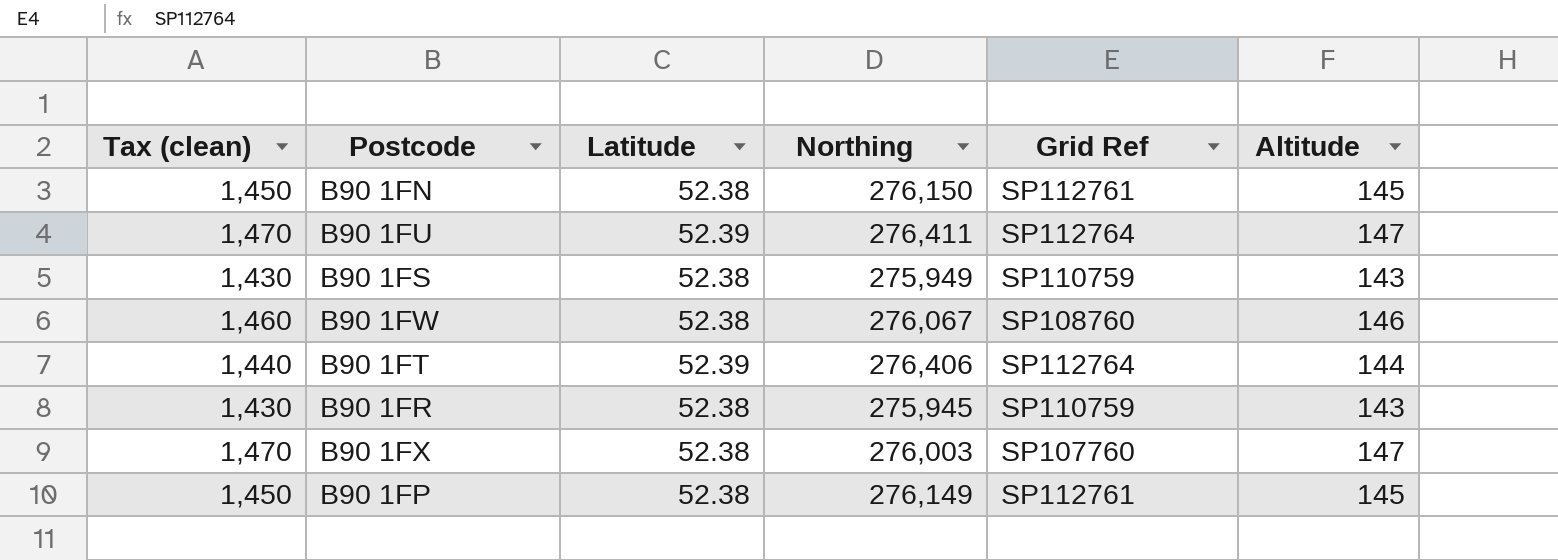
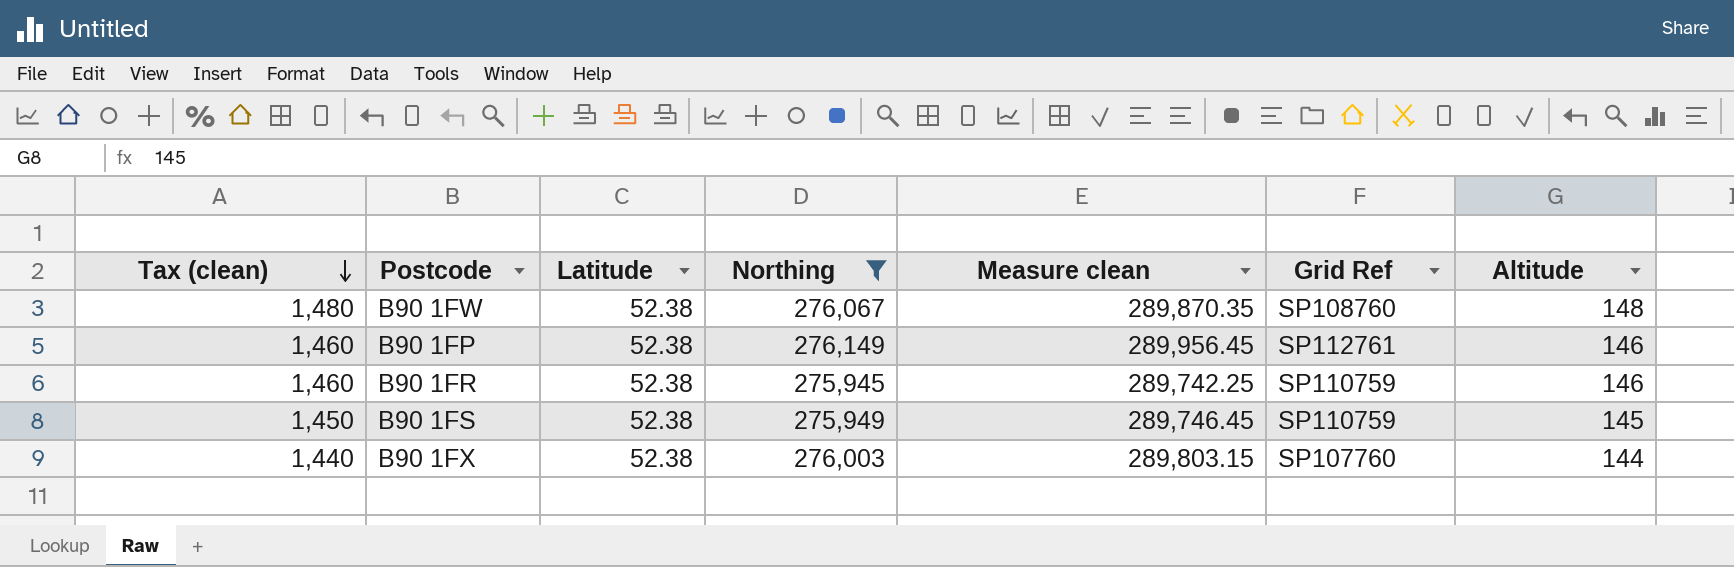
filter: none -> Northing <= 276,149
row order: none -> Tax (clean) descending
column Measure clean | formula: none -> [Northing] * 1.05
B90 1FW | Tax (clean): 1,460 -> 1,480
B90 1FW | Altitude: 146 -> 148
B90 1FP | Tax (clean): 1,450 -> 1,460
B90 1FP | Altitude: 145 -> 146
B90 1FR | Tax (clean): 1,430 -> 1,460
B90 1FR | Altitude: 143 -> 146
B90 1FS | Tax (clean): 1,430 -> 1,450
B90 1FS | Altitude: 143 -> 145
B90 1FX | Tax (clean): 1,470 -> 1,440
B90 1FX | Altitude: 147 -> 144

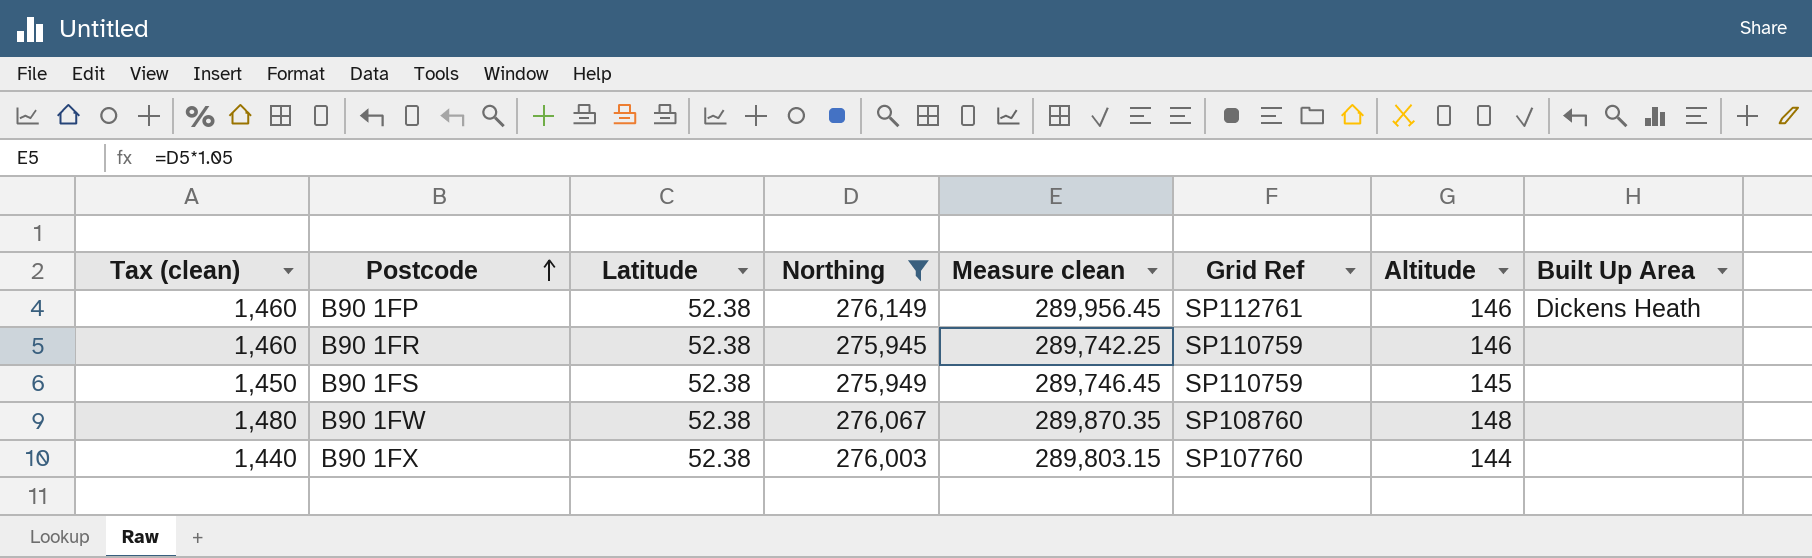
row order: Tax (clean) descending -> Postcode ascending
column Built Up Area | position: none -> 8

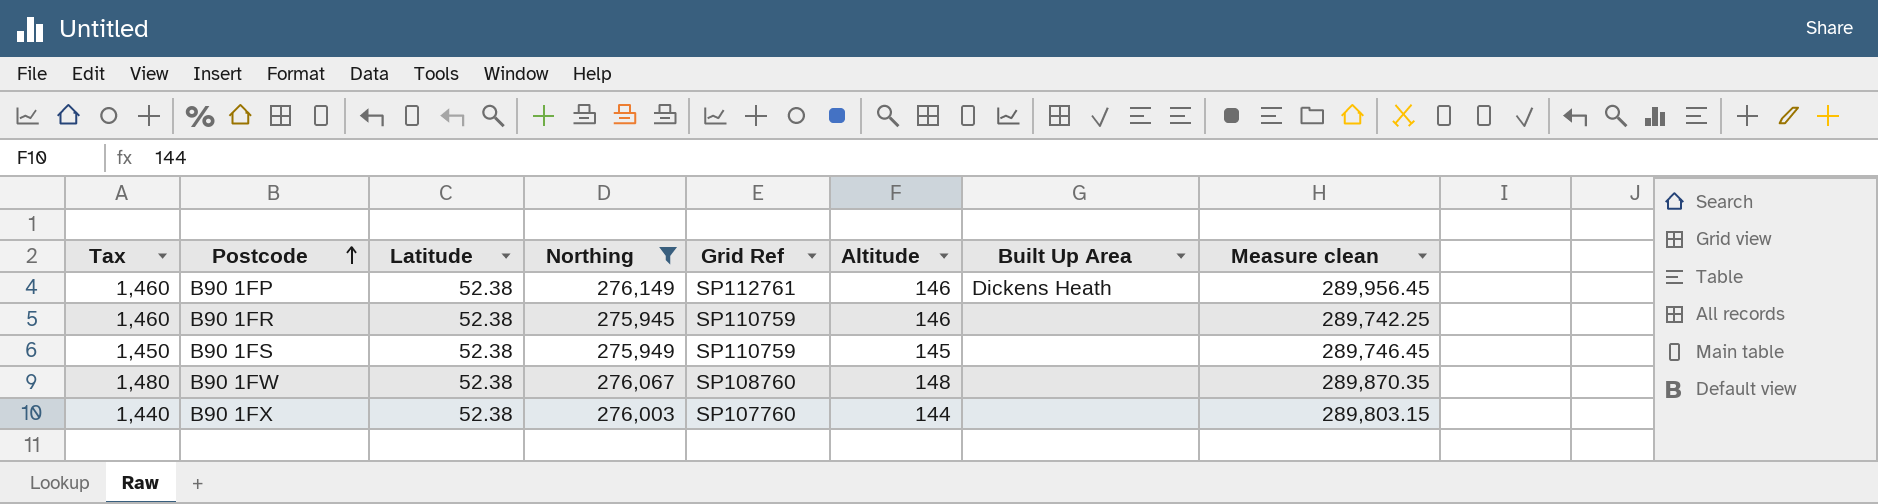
column name: Tax (clean) -> Tax
column Measure clean | position: 5 -> 8

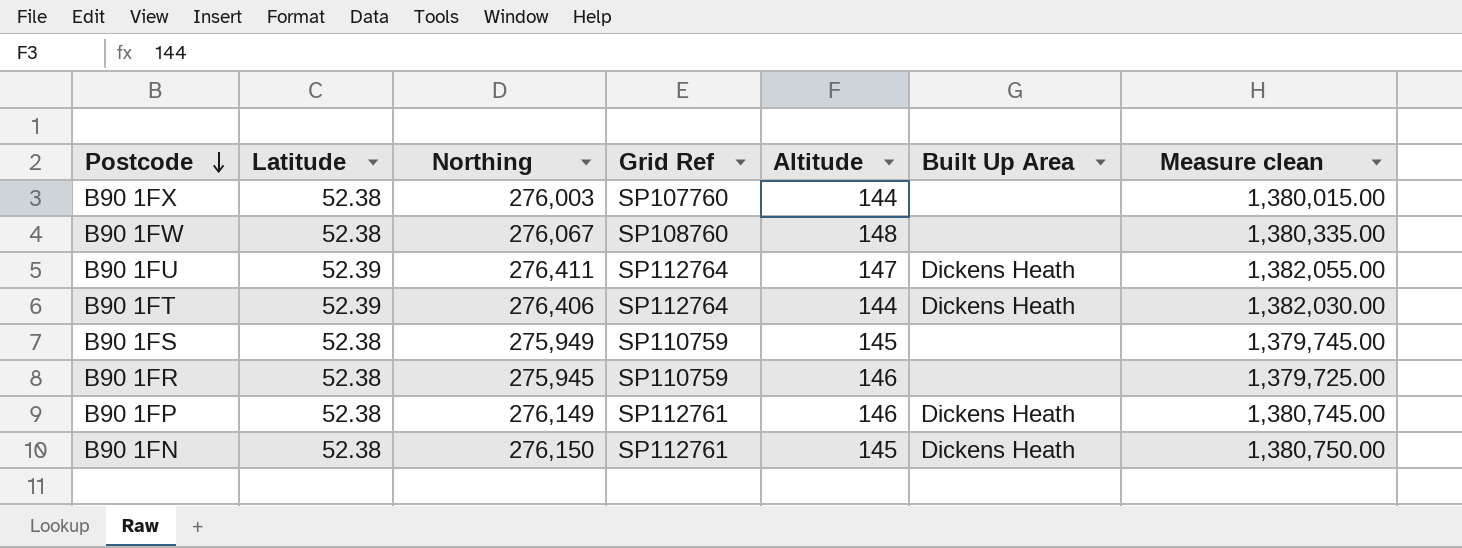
filter: Northing <= 276,149 -> none
row order: Postcode ascending -> Postcode descending
column Tax | formula: [Altitude] * 10 -> none
column Measure clean | formula: [Northing] * 1.05 -> [Northing] * 5

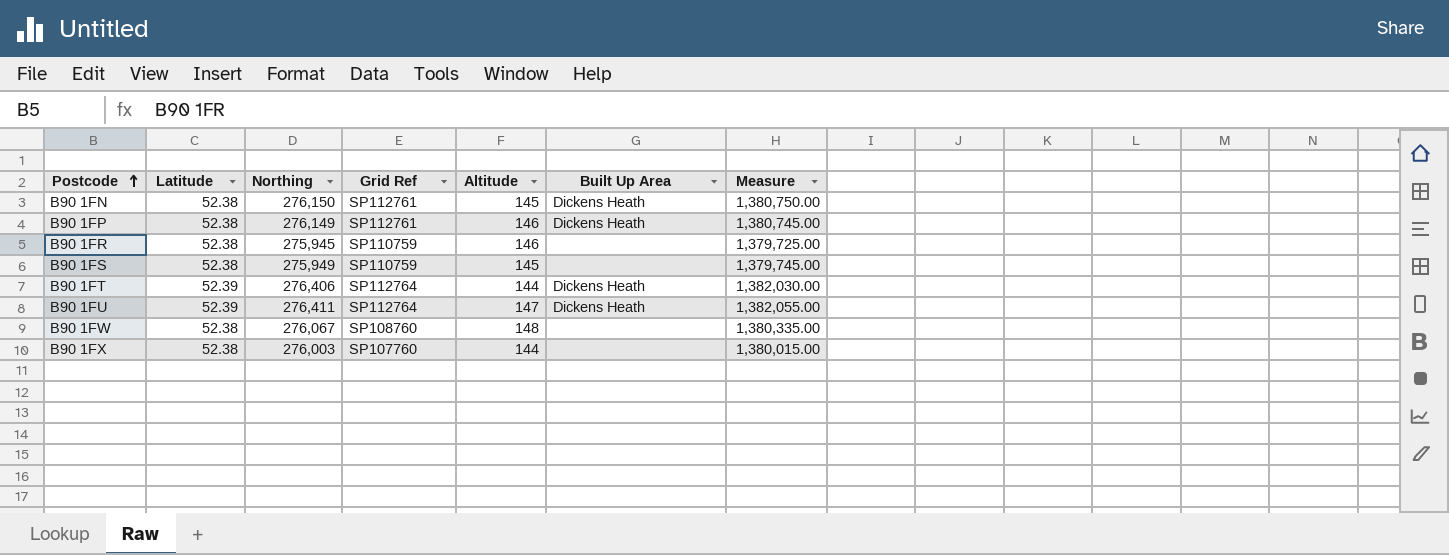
row order: Postcode descending -> Postcode ascending
column name: Measure clean -> Measure

